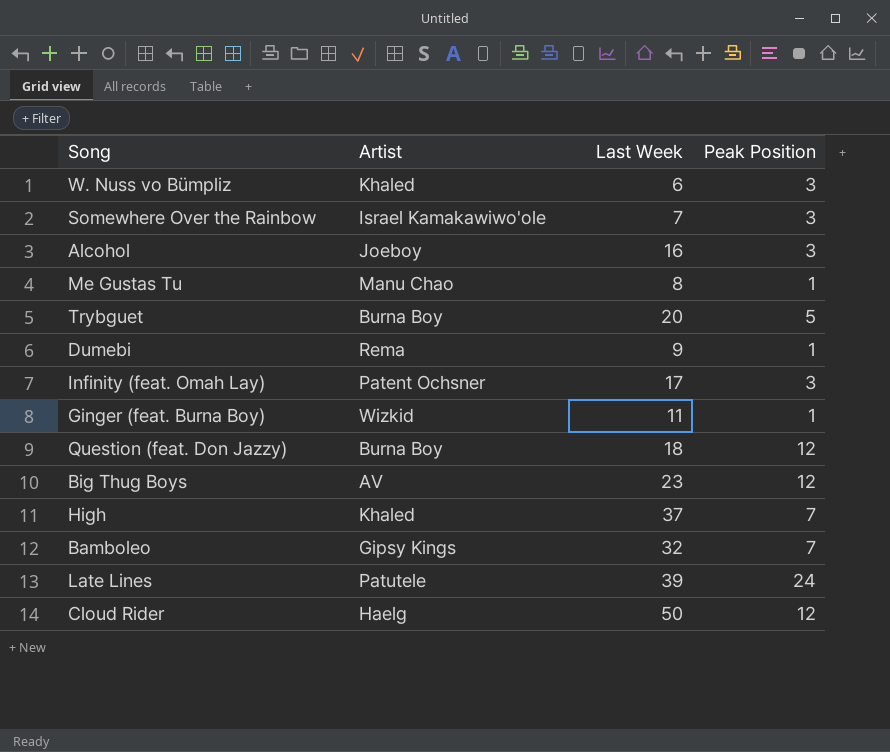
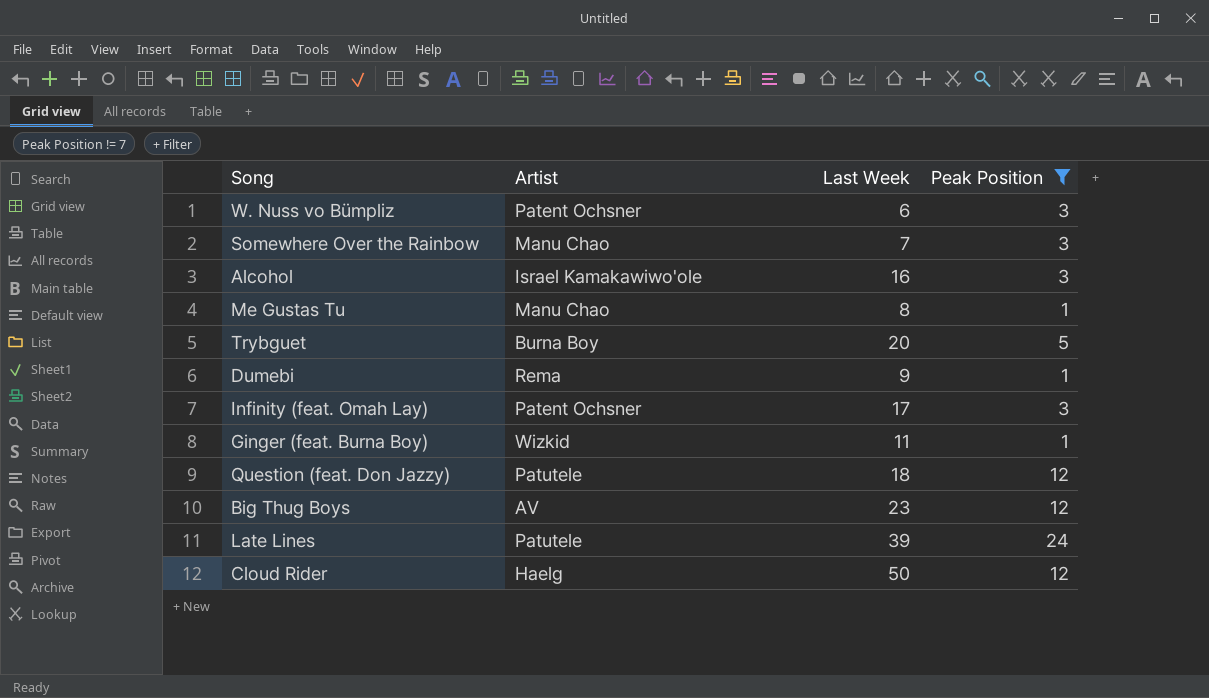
filter: none -> Peak Position != 7
W. Nuss vo Bümpliz | Artist: Khaled -> Patent Ochsner
Somewhere Over the Rainbow | Artist: Israel Kamakawiwo'ole -> Manu Chao
Alcohol | Artist: Joeboy -> Israel Kamakawiwo'ole
Question (feat. Don Jazzy) | Artist: Burna Boy -> Patutele

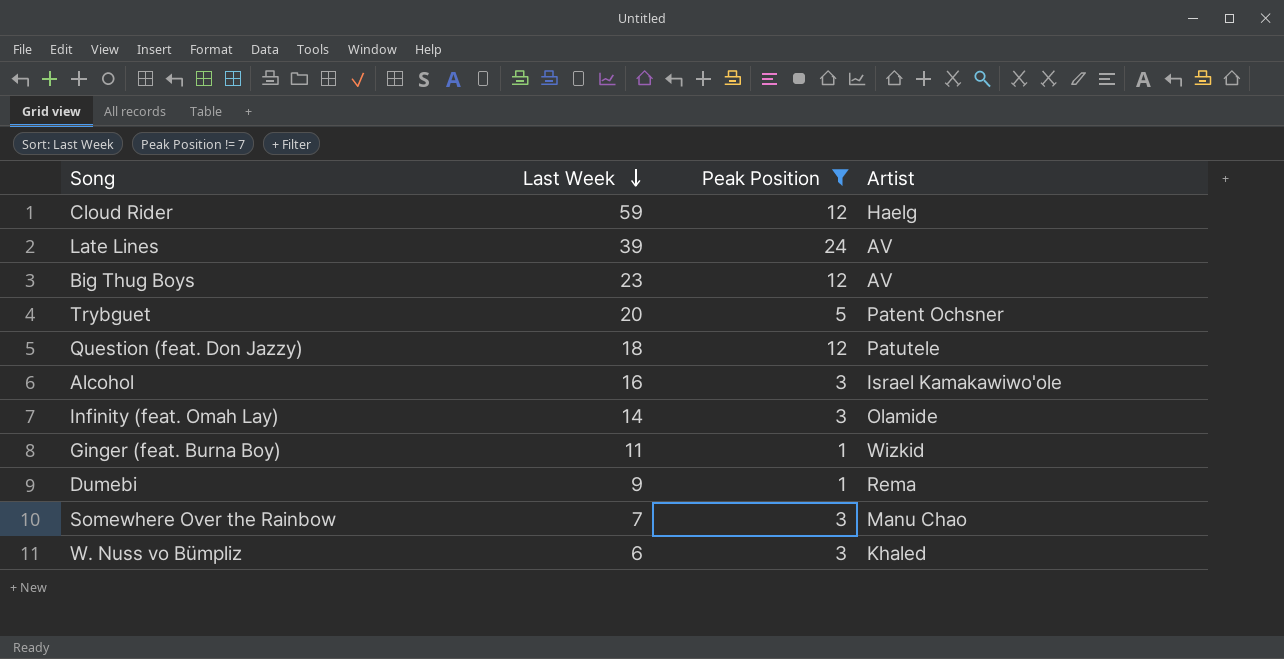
row order: none -> Last Week descending
column Artist | position: 2 -> 4
row Me Gustas Tu: Manu Chao | 8 | 1 -> none
Cloud Rider | Last Week: 50 -> 59
Late Lines | Artist: Patutele -> AV
Trybguet | Artist: Burna Boy -> Patent Ochsner
Infinity (feat. Omah Lay) | Last Week: 17 -> 14
Infinity (feat. Omah Lay) | Artist: Patent Ochsner -> Olamide
W. Nuss vo Bümpliz | Artist: Patent Ochsner -> Khaled

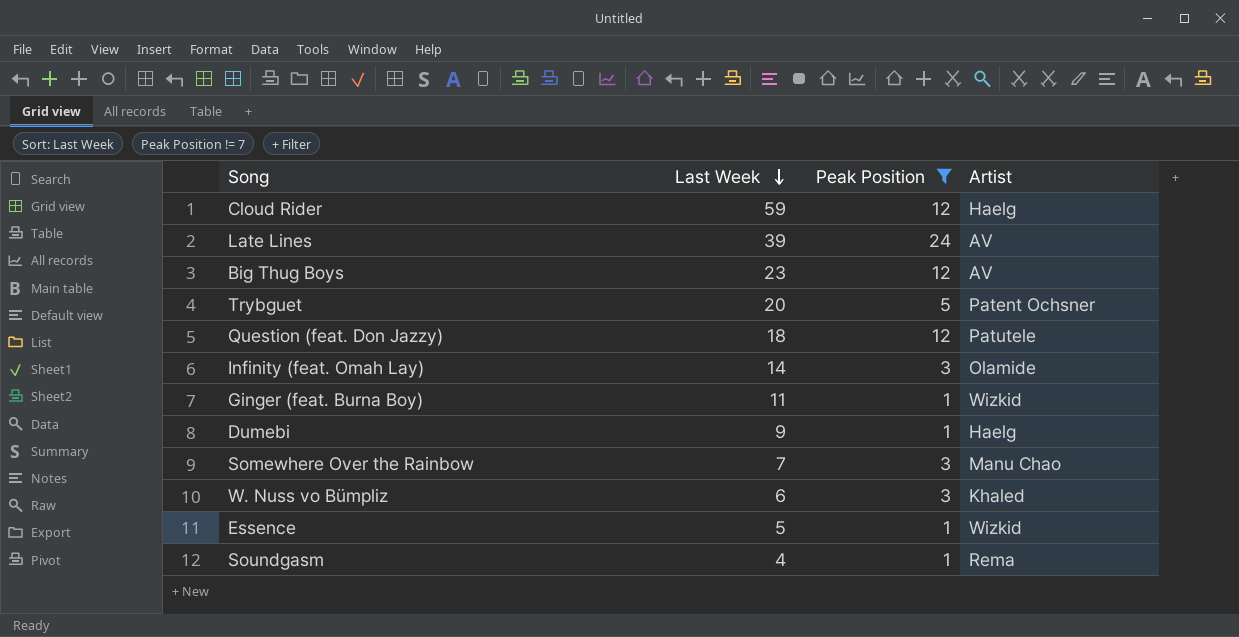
row Alcohol: 16 | 3 | Israel Kamakawiwo'ole -> none
Dumebi | Artist: Rema -> Haelg
row Essence: none -> 5 | 1 | Wizkid
row Soundgasm: none -> 4 | 1 | Rema

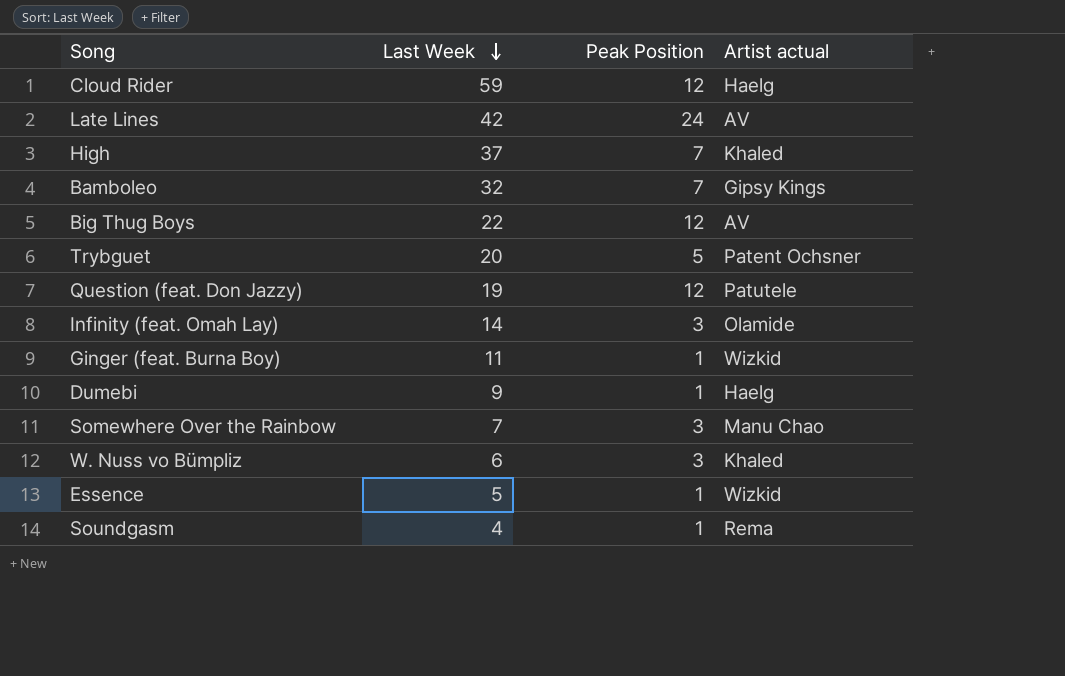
filter: Peak Position != 7 -> none
column name: Artist -> Artist actual
Late Lines | Last Week: 39 -> 42
Big Thug Boys | Last Week: 23 -> 22
Question (feat. Don Jazzy) | Last Week: 18 -> 19

